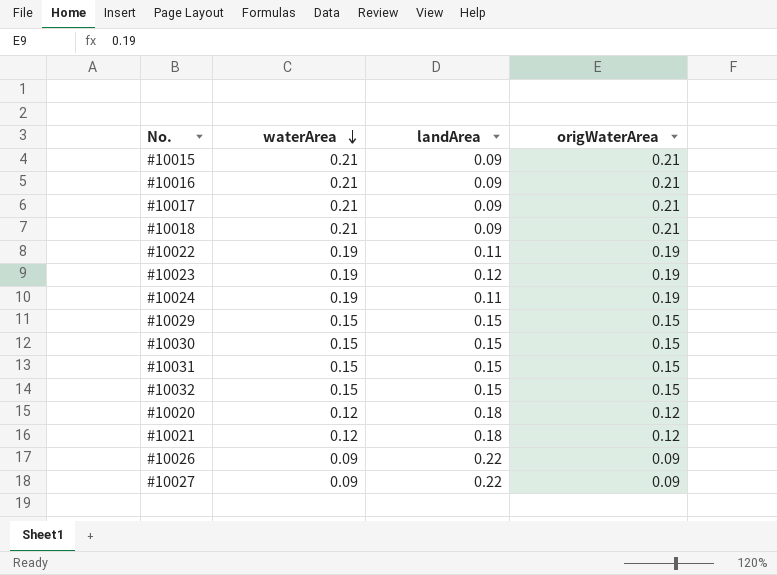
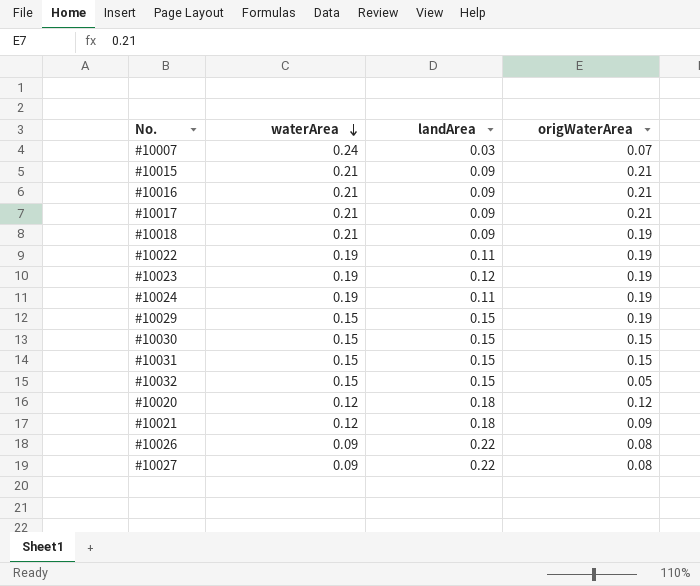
row #10007: none -> 0.24 | 0.03 | 0.07
#10018 | origWaterArea: 0.21 -> 0.19
#10029 | origWaterArea: 0.15 -> 0.19
#10032 | origWaterArea: 0.15 -> 0.05
#10021 | origWaterArea: 0.12 -> 0.09
#10026 | origWaterArea: 0.09 -> 0.08
#10027 | origWaterArea: 0.09 -> 0.08

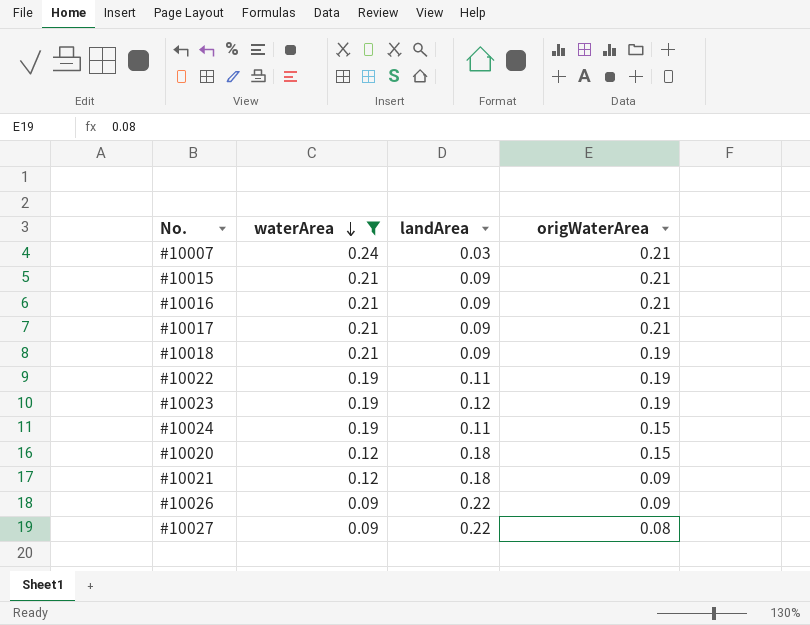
filter: none -> waterArea != 0.15
#10007 | origWaterArea: 0.07 -> 0.21
#10024 | origWaterArea: 0.19 -> 0.15
#10020 | origWaterArea: 0.12 -> 0.15
#10026 | origWaterArea: 0.08 -> 0.09

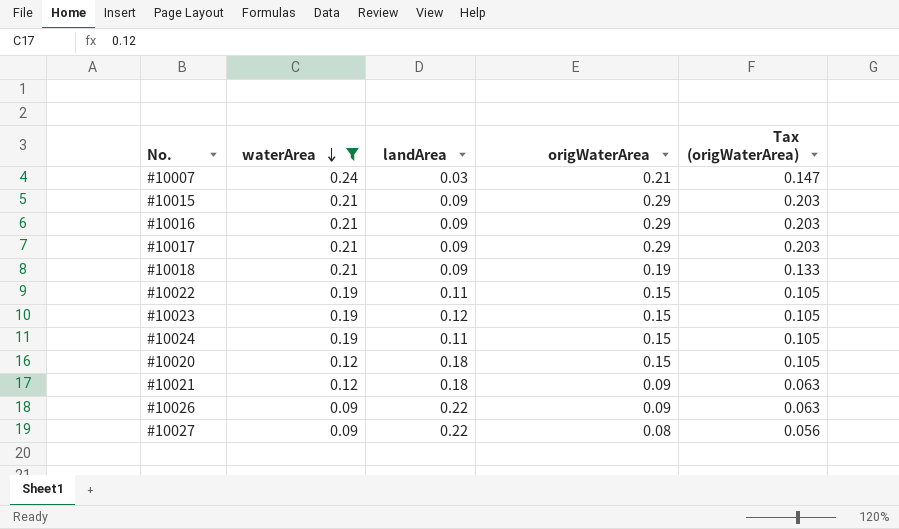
column Tax (origWaterArea) | formula: none -> [origWaterArea] * 0.7
#10015 | origWaterArea: 0.21 -> 0.29
#10016 | origWaterArea: 0.21 -> 0.29
#10017 | origWaterArea: 0.21 -> 0.29
#10022 | origWaterArea: 0.19 -> 0.15
#10023 | origWaterArea: 0.19 -> 0.15

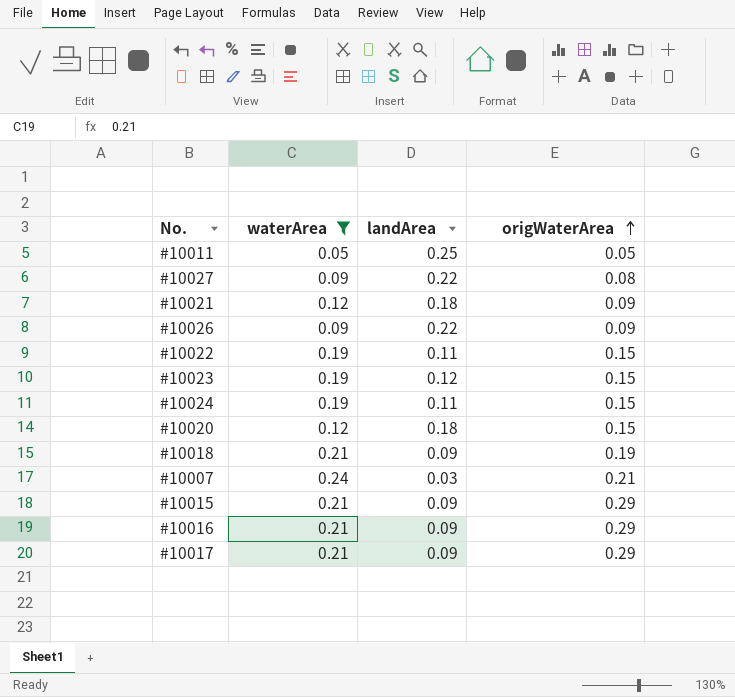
row order: waterArea descending -> origWaterArea ascending
column Tax (origWaterArea) | formula: [origWaterArea] * 0.7 -> none
row #10011: none -> 0.05 | 0.25 | 0.05

